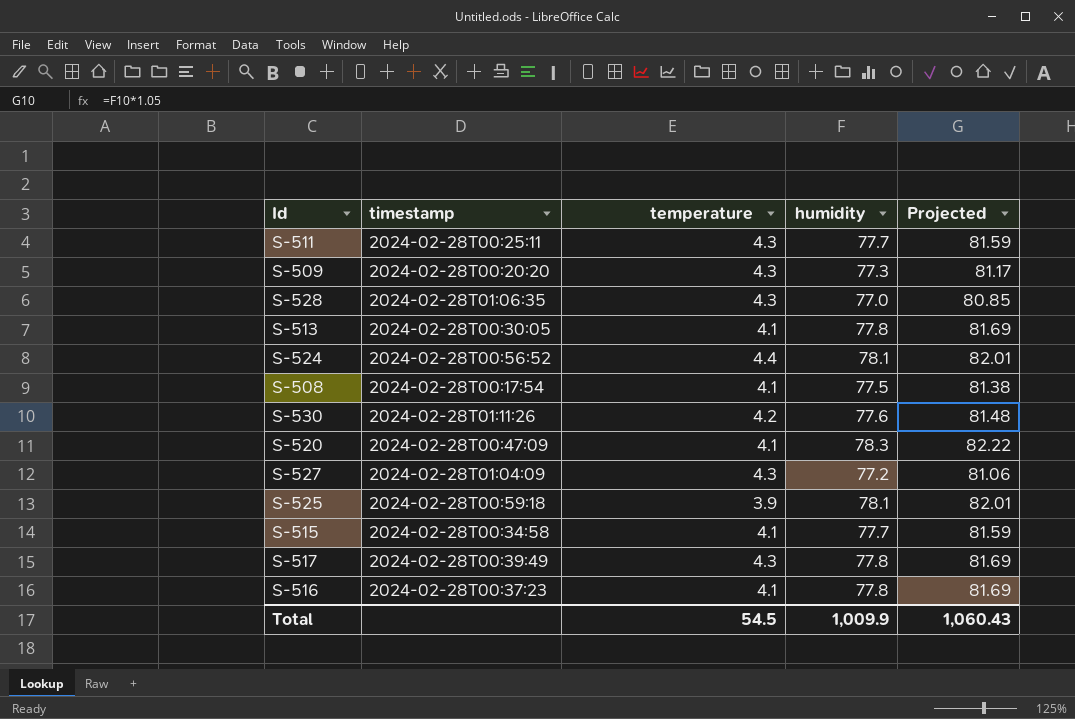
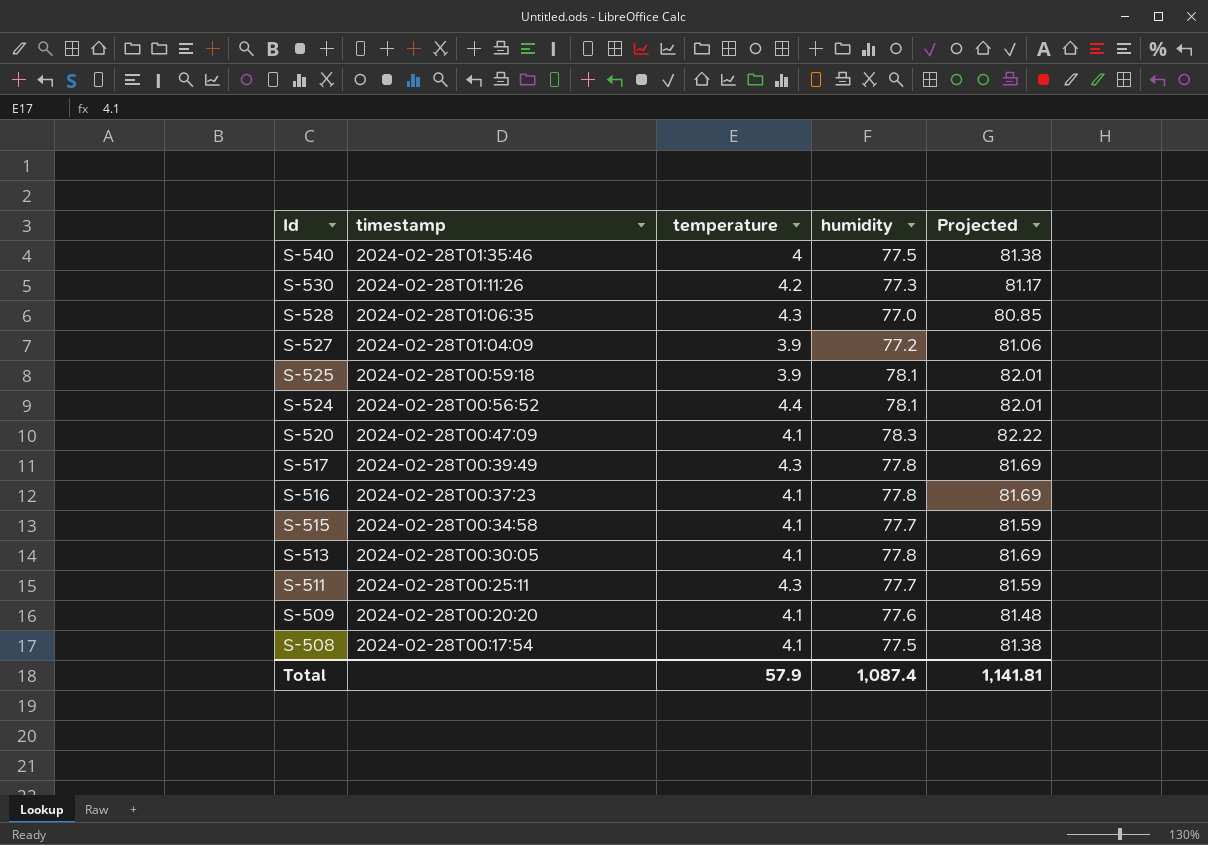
row order: none -> Id descending
row S-540: none -> 2024-02-28T01:35:46 | 4 | 77.5 | 81.38
S-530 | humidity: 77.6 -> 77.3
S-530 | Projected: 81.48 -> 81.17
S-527 | temperature: 4.3 -> 3.9
S-509 | temperature: 4.3 -> 4.1
S-509 | humidity: 77.3 -> 77.6
S-509 | Projected: 81.17 -> 81.48
Total | temperature: 54.5 -> 57.9
Total | humidity: 1,009.9 -> 1,087.4
Total | Projected: 1,060.43 -> 1,141.81

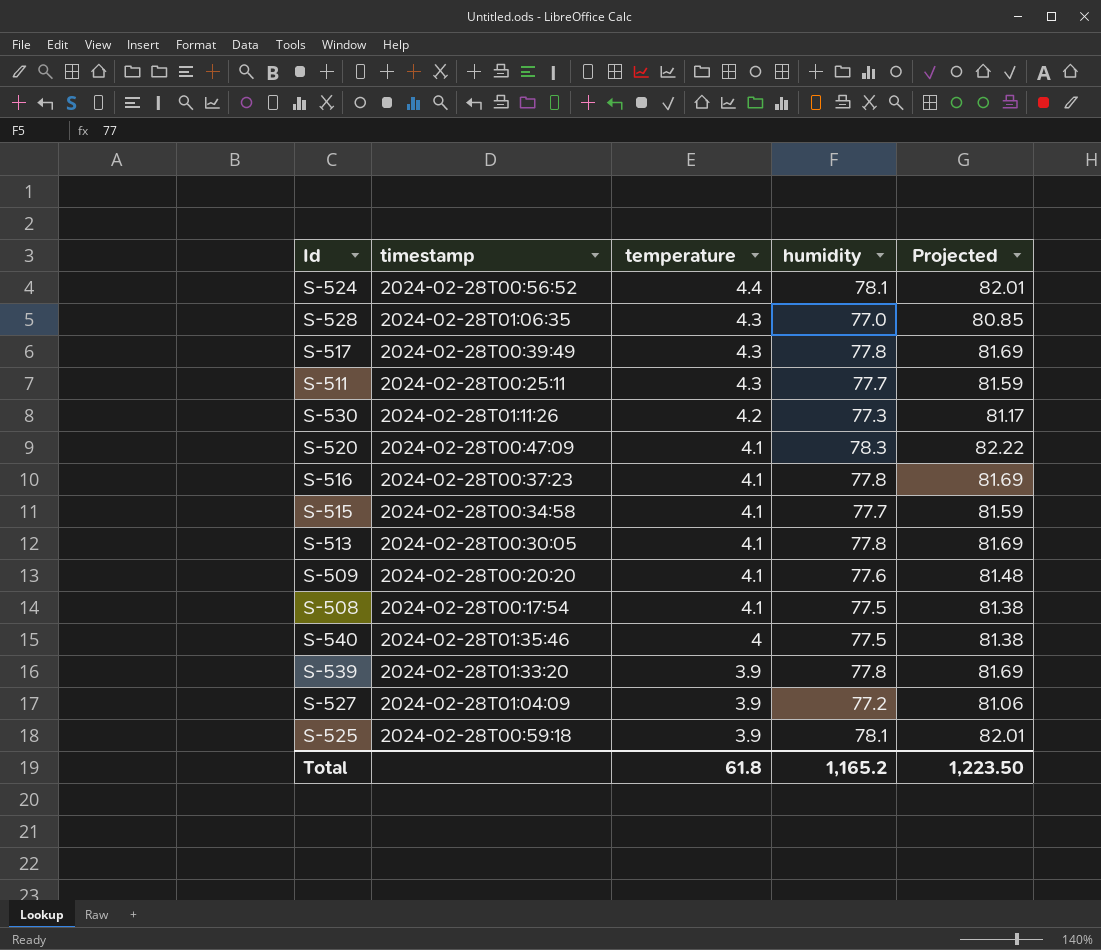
row order: Id descending -> temperature descending
row S-539: none -> 2024-02-28T01:33:20 | 3.9 | 77.8 | 81.69
Total | temperature: 57.9 -> 61.8
Total | humidity: 1,087.4 -> 1,165.2
Total | Projected: 1,141.81 -> 1,223.50

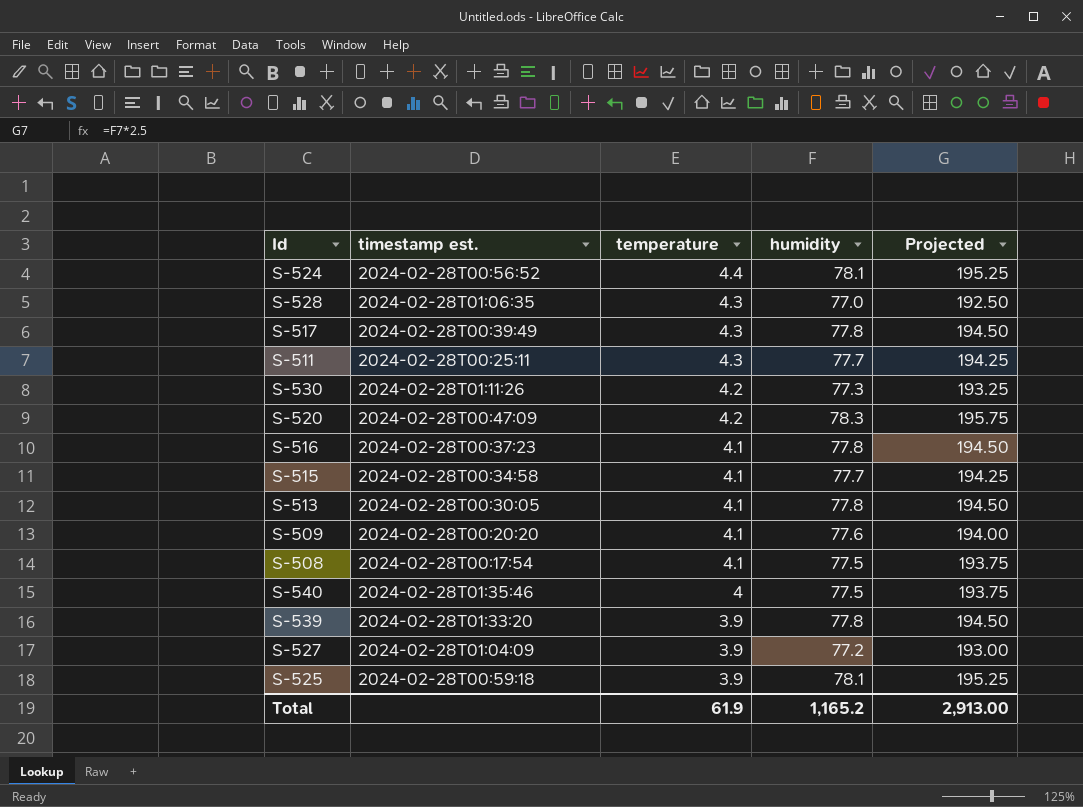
column name: timestamp -> timestamp est.
column Projected | formula: [humidity] * 1.05 -> [humidity] * 2.5
S-520 | temperature: 4.1 -> 4.2
Total | temperature: 61.8 -> 61.9
Total | Projected: 1,223.50 -> 2,913.00

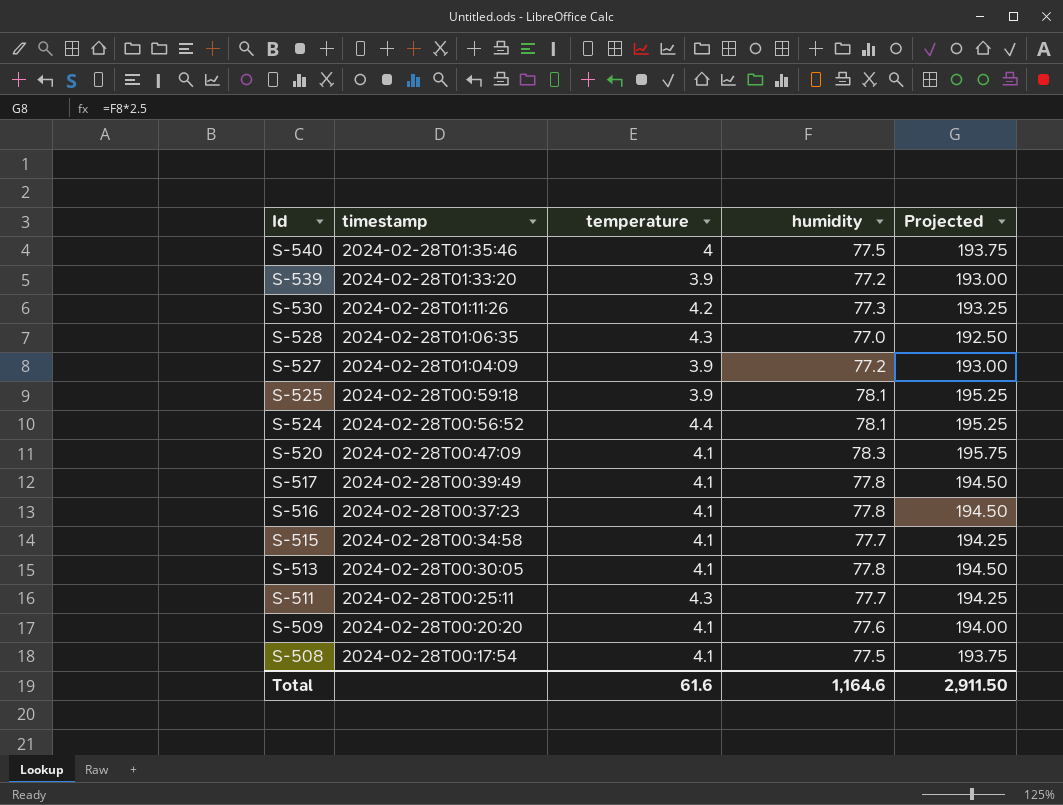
row order: temperature descending -> Id descending
column name: timestamp est. -> timestamp
S-539 | humidity: 77.8 -> 77.2
S-539 | Projected: 194.50 -> 193.00
S-520 | temperature: 4.2 -> 4.1
S-517 | temperature: 4.3 -> 4.1
Total | temperature: 61.9 -> 61.6
Total | humidity: 1,165.2 -> 1,164.6
Total | Projected: 2,913.00 -> 2,911.50

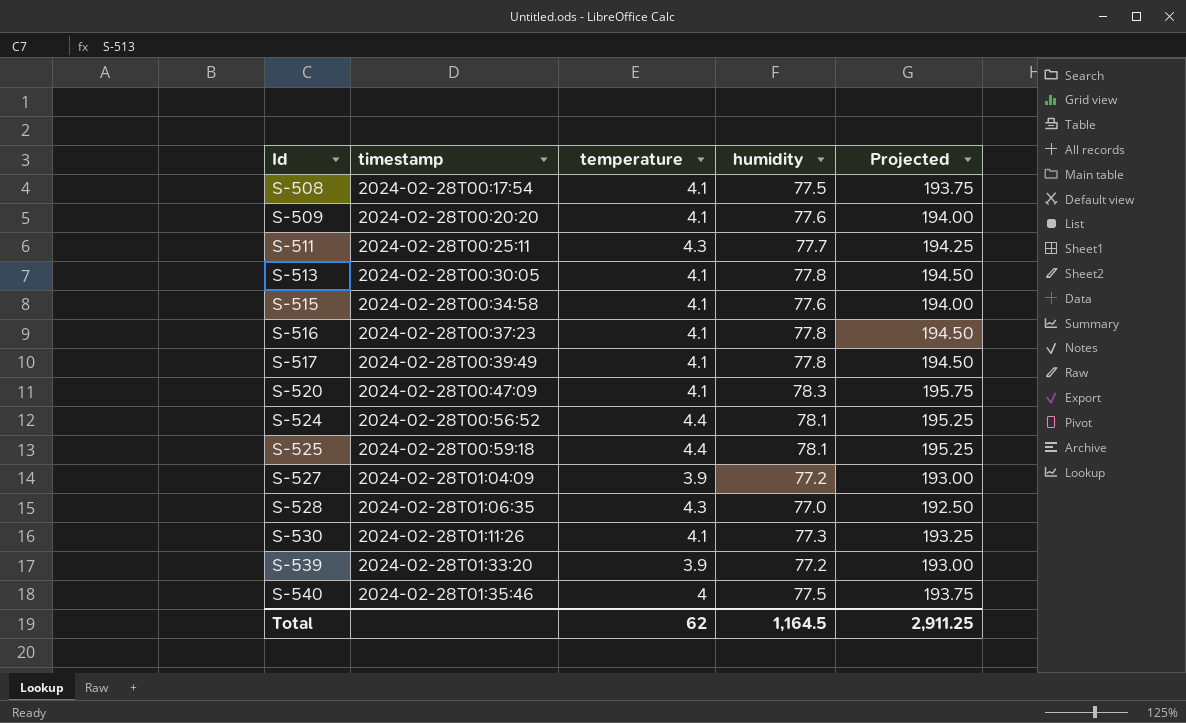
row order: Id descending -> Id ascending
S-515 | humidity: 77.7 -> 77.6
S-515 | Projected: 194.25 -> 194.00
S-525 | temperature: 3.9 -> 4.4
S-530 | temperature: 4.2 -> 4.1
Total | temperature: 61.6 -> 62
Total | humidity: 1,164.6 -> 1,164.5
Total | Projected: 2,911.50 -> 2,911.25

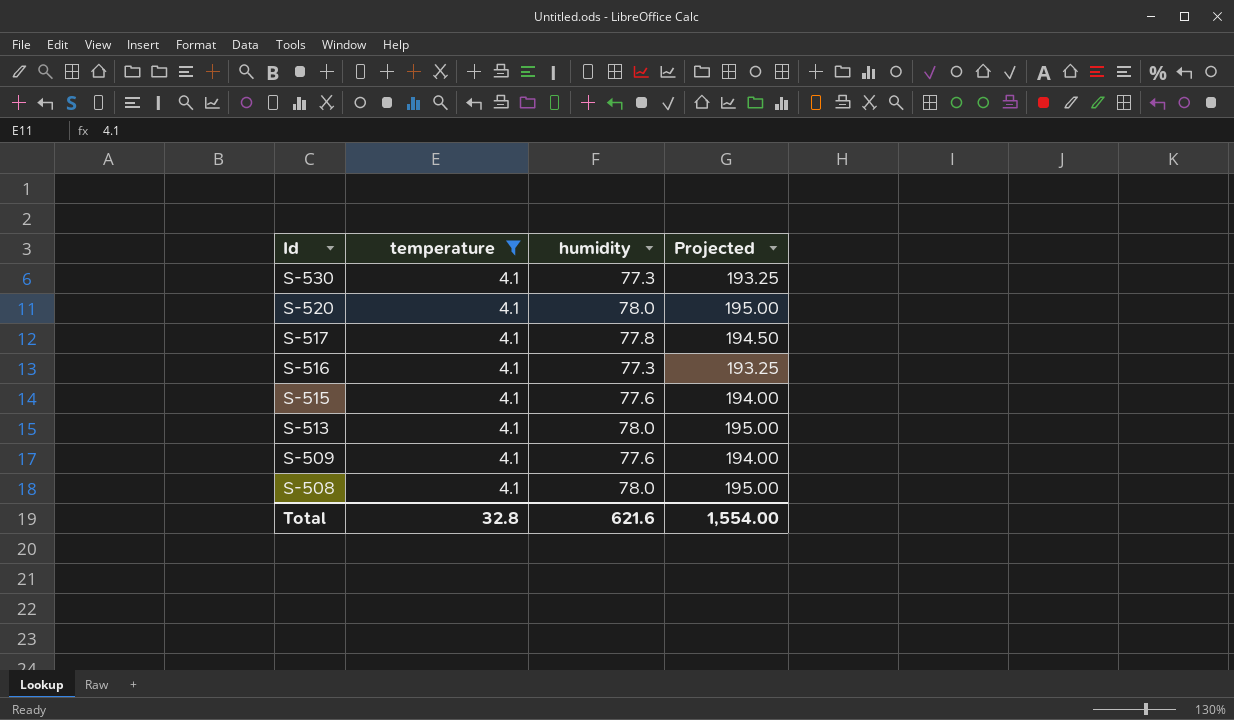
filter: none -> temperature = 4.1
row order: Id ascending -> Id descending
column timestamp | position: 2 -> none
S-520 | humidity: 78.3 -> 78.0
S-520 | Projected: 195.75 -> 195.00
S-516 | humidity: 77.8 -> 77.3
S-516 | Projected: 194.50 -> 193.25
S-513 | humidity: 77.8 -> 78.0
S-513 | Projected: 194.50 -> 195.00
S-508 | humidity: 77.5 -> 78.0
S-508 | Projected: 193.75 -> 195.00
Total | temperature: 62 -> 32.8
Total | humidity: 1,164.5 -> 621.6
Total | Projected: 2,911.25 -> 1,554.00

